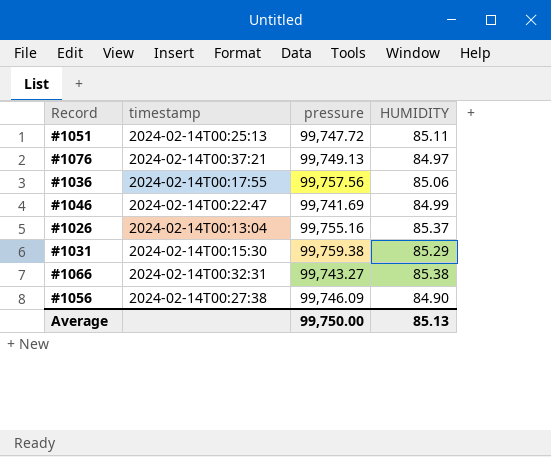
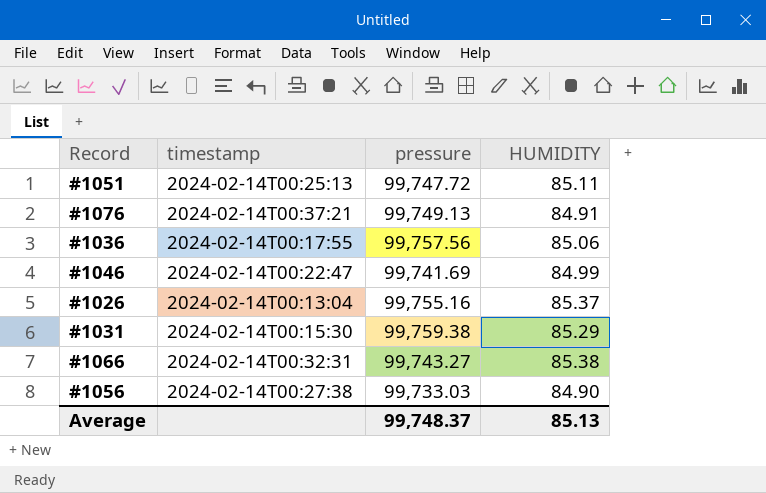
#1076 | HUMIDITY: 84.97 -> 84.91
#1056 | pressure: 99,746.09 -> 99,733.03
Average | pressure: 99,750.00 -> 99,748.37

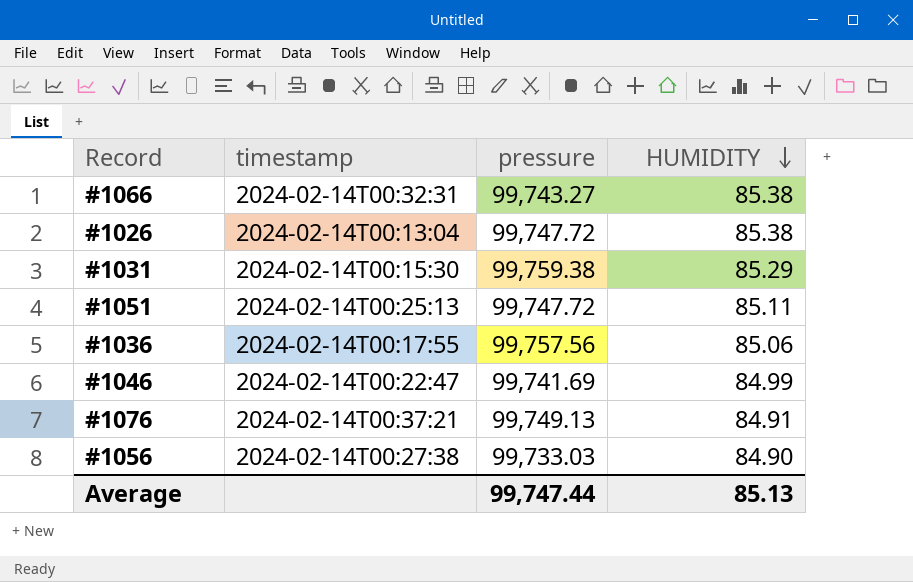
row order: none -> HUMIDITY descending
#1026 | pressure: 99,755.16 -> 99,747.72
#1026 | HUMIDITY: 85.37 -> 85.38
Average | pressure: 99,748.37 -> 99,747.44

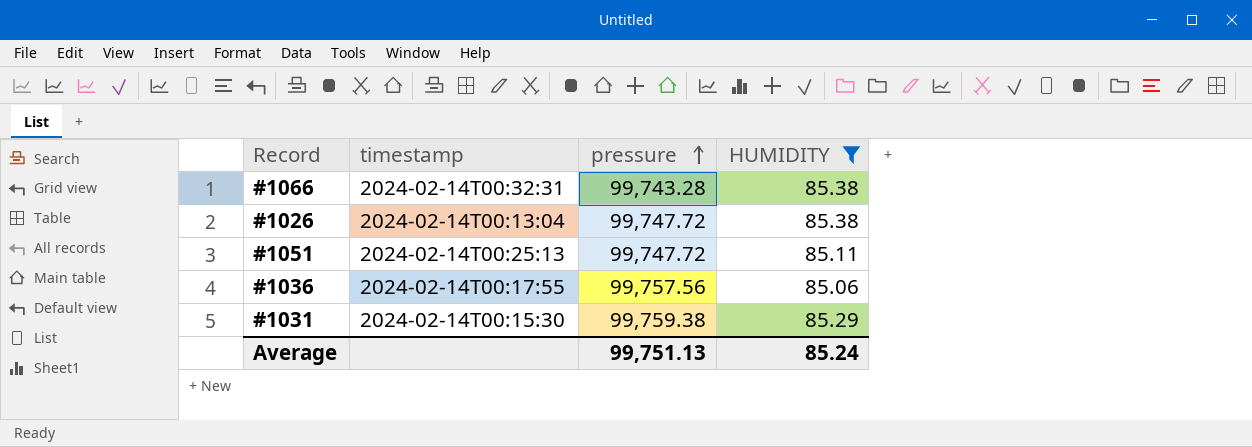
filter: none -> HUMIDITY >= 85.06
row order: HUMIDITY descending -> pressure ascending
#1066 | pressure: 99,743.27 -> 99,743.28
Average | pressure: 99,747.44 -> 99,751.13
Average | HUMIDITY: 85.13 -> 85.24

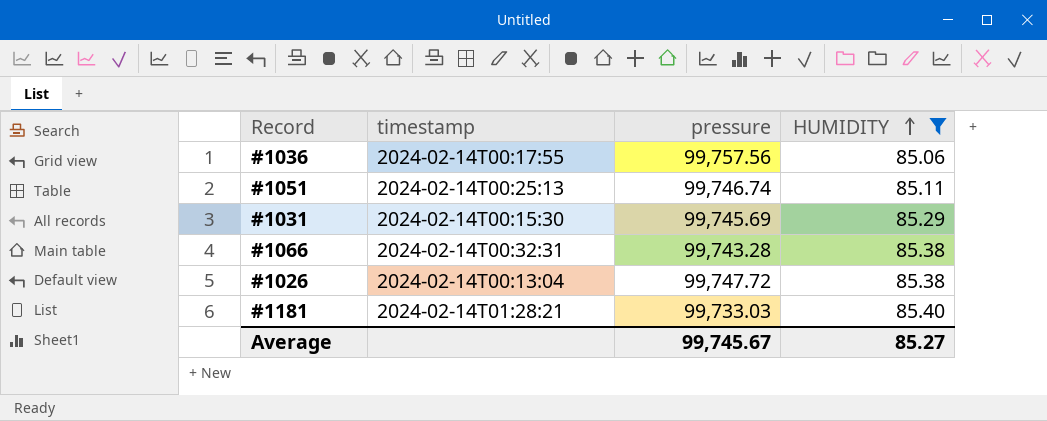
row order: pressure ascending -> HUMIDITY ascending
#1051 | pressure: 99,747.72 -> 99,746.74
#1031 | pressure: 99,759.38 -> 99,745.69
row #1181: none -> 2024-02-14T01:28:21 | 99,733.03 | 85.40
Average | pressure: 99,751.13 -> 99,745.67
Average | HUMIDITY: 85.24 -> 85.27

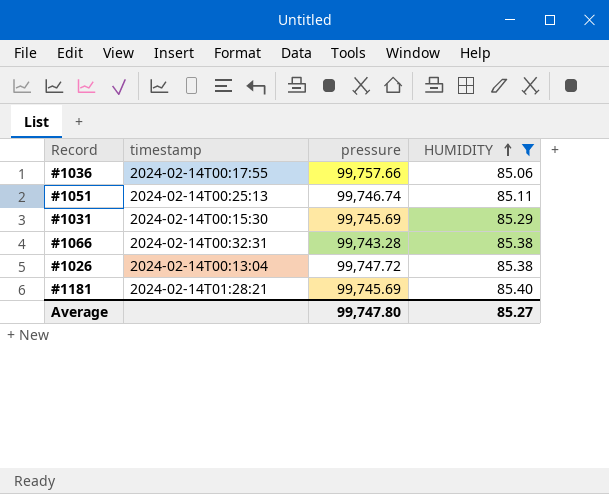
#1036 | pressure: 99,757.56 -> 99,757.66
#1181 | pressure: 99,733.03 -> 99,745.69
Average | pressure: 99,745.67 -> 99,747.80

